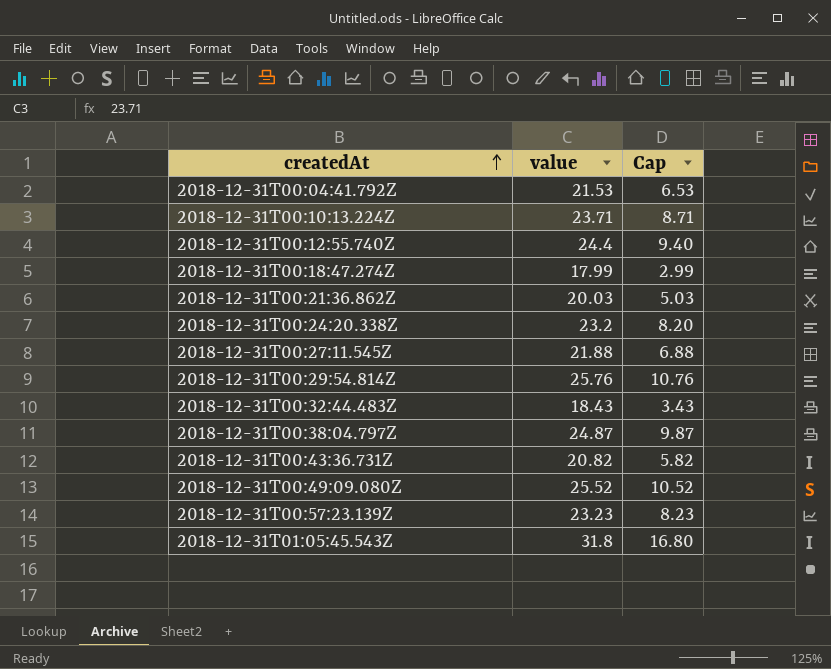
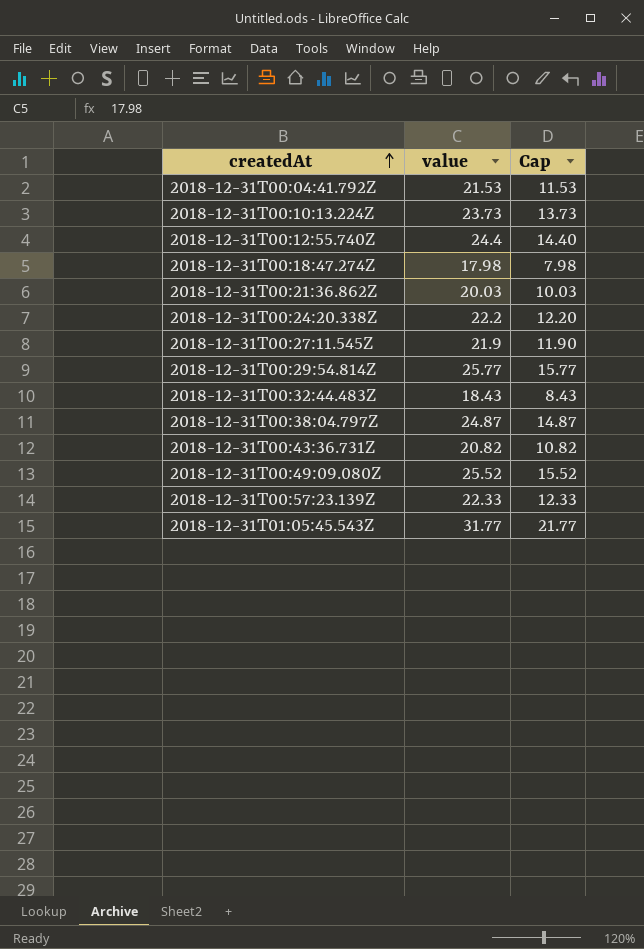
column Cap | formula: [value] - 15 -> [value] - 10
2018-12-31T00:10:13.224Z | value: 23.71 -> 23.73
2018-12-31T00:18:47.274Z | value: 17.99 -> 17.98
2018-12-31T00:24:20.338Z | value: 23.2 -> 22.2
2018-12-31T00:27:11.545Z | value: 21.88 -> 21.9
2018-12-31T00:29:54.814Z | value: 25.76 -> 25.77
2018-12-31T00:57:23.139Z | value: 23.23 -> 22.33
2018-12-31T01:05:45.543Z | value: 31.8 -> 31.77

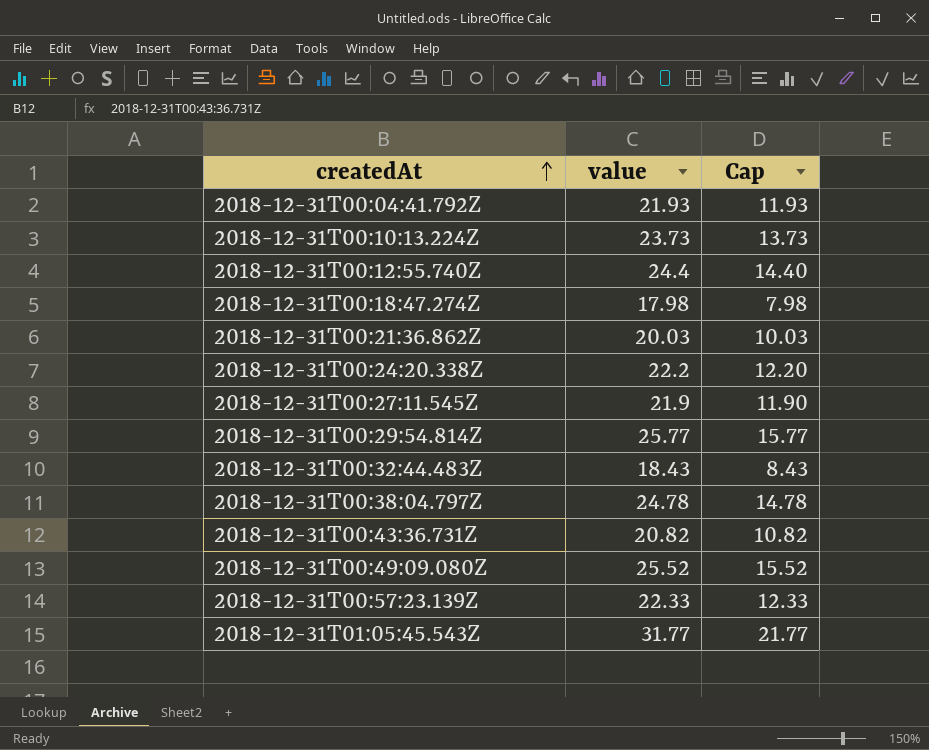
2018-12-31T00:04:41.792Z | value: 21.53 -> 21.93
2018-12-31T00:04:41.792Z | Cap: 11.53 -> 11.93
2018-12-31T00:38:04.797Z | value: 24.87 -> 24.78
2018-12-31T00:38:04.797Z | Cap: 14.87 -> 14.78

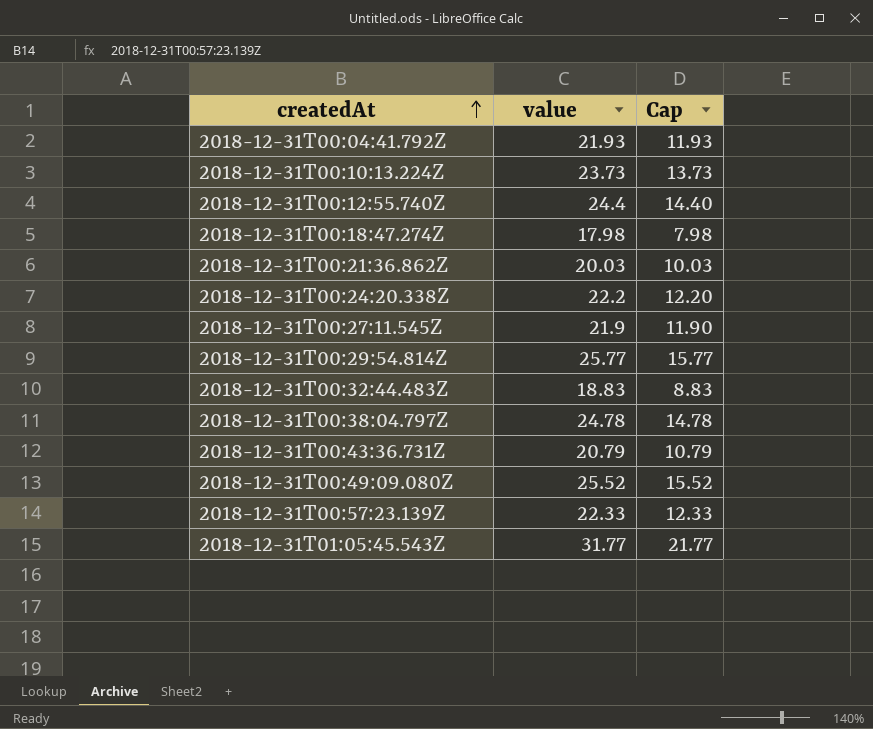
2018-12-31T00:32:44.483Z | value: 18.43 -> 18.83
2018-12-31T00:32:44.483Z | Cap: 8.43 -> 8.83
2018-12-31T00:43:36.731Z | value: 20.82 -> 20.79
2018-12-31T00:43:36.731Z | Cap: 10.82 -> 10.79

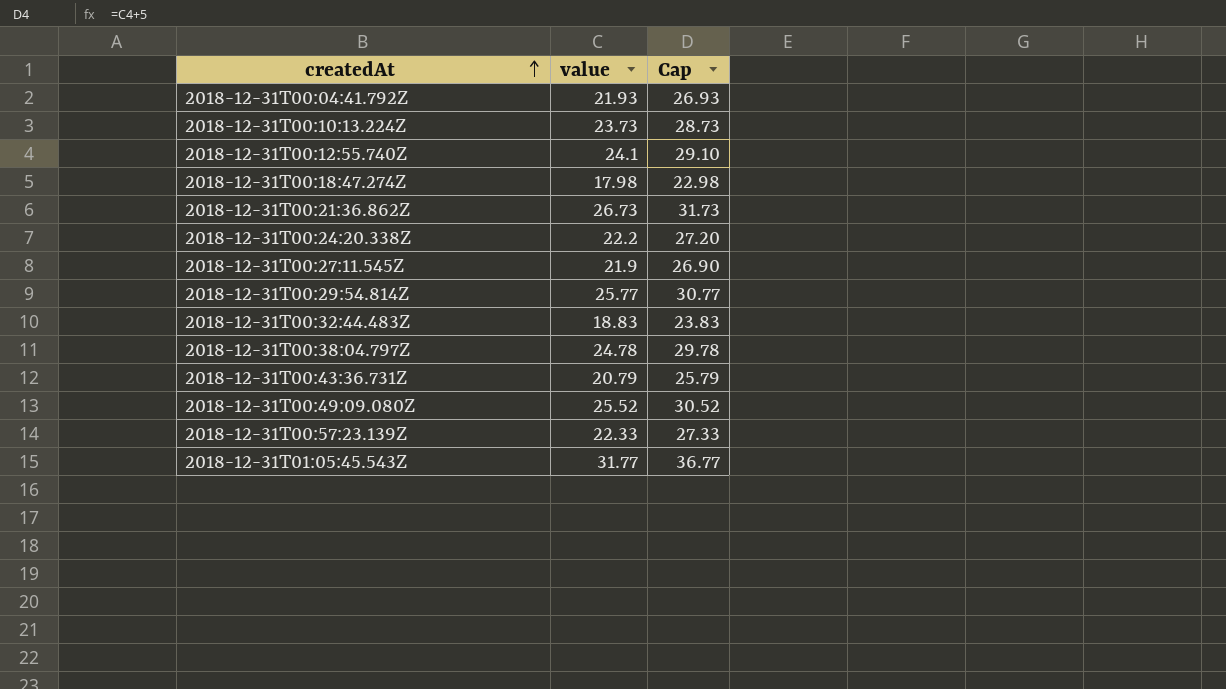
column Cap | formula: [value] - 10 -> [value] + 5
2018-12-31T00:12:55.740Z | value: 24.4 -> 24.1
2018-12-31T00:21:36.862Z | value: 20.03 -> 26.73

